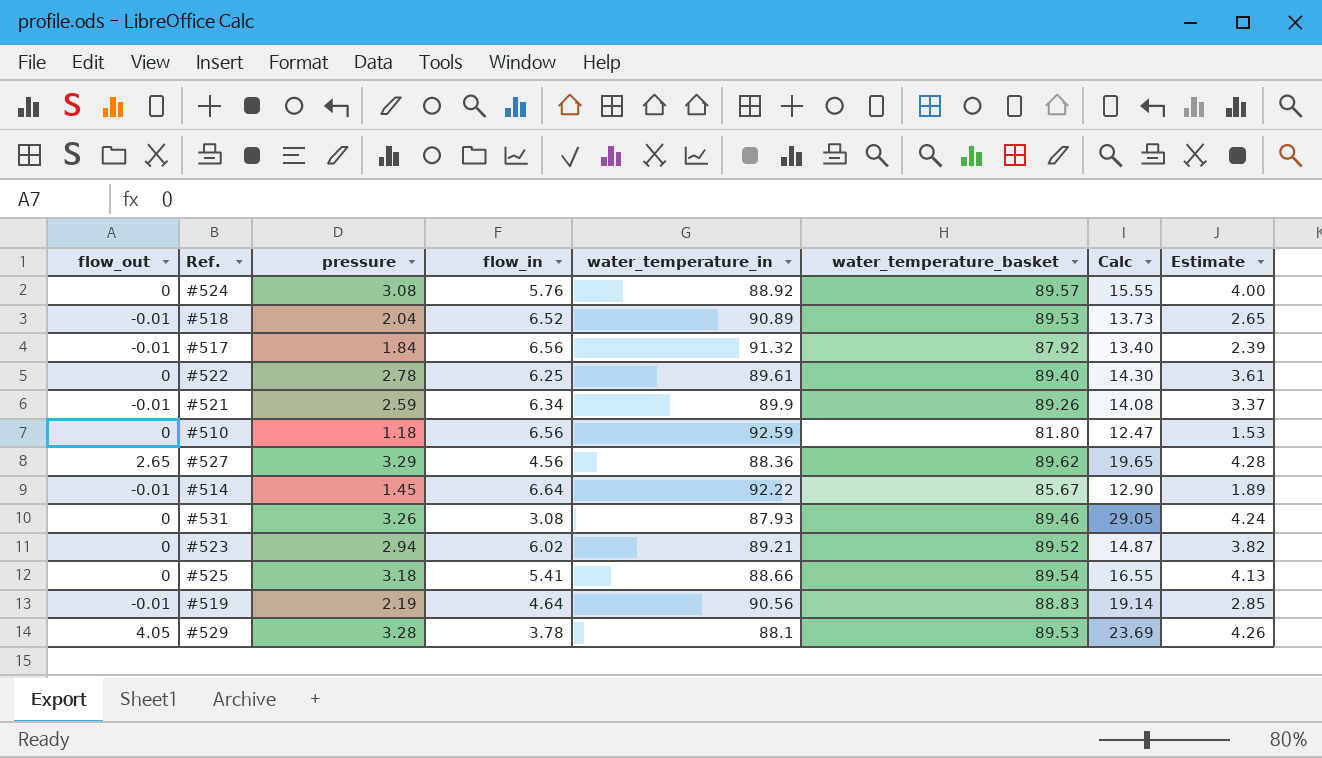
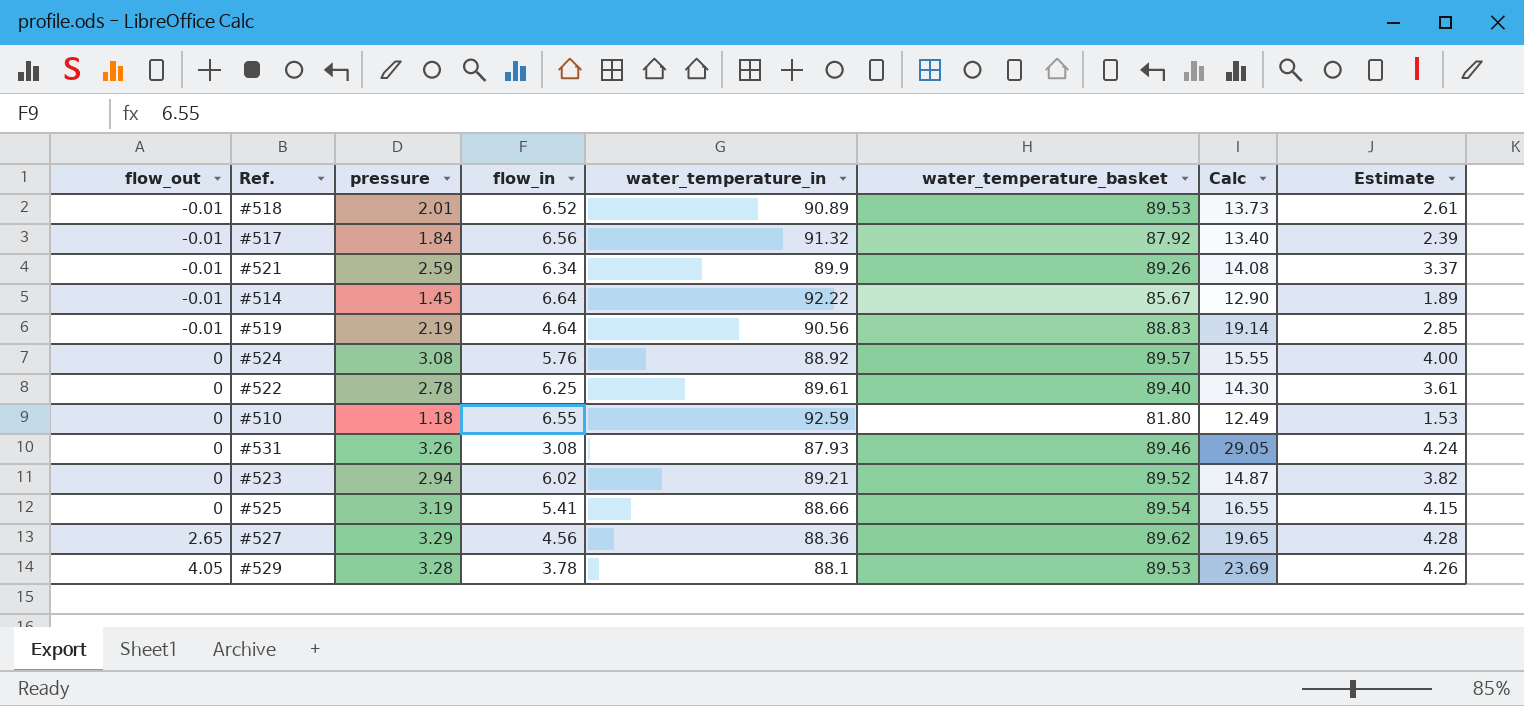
row order: none -> flow_out ascending
#518 | pressure: 2.04 -> 2.01
#518 | Estimate: 2.65 -> 2.61
#510 | flow_in: 6.56 -> 6.55
#510 | Calc: 12.47 -> 12.49
#525 | pressure: 3.18 -> 3.19
#525 | Estimate: 4.13 -> 4.15

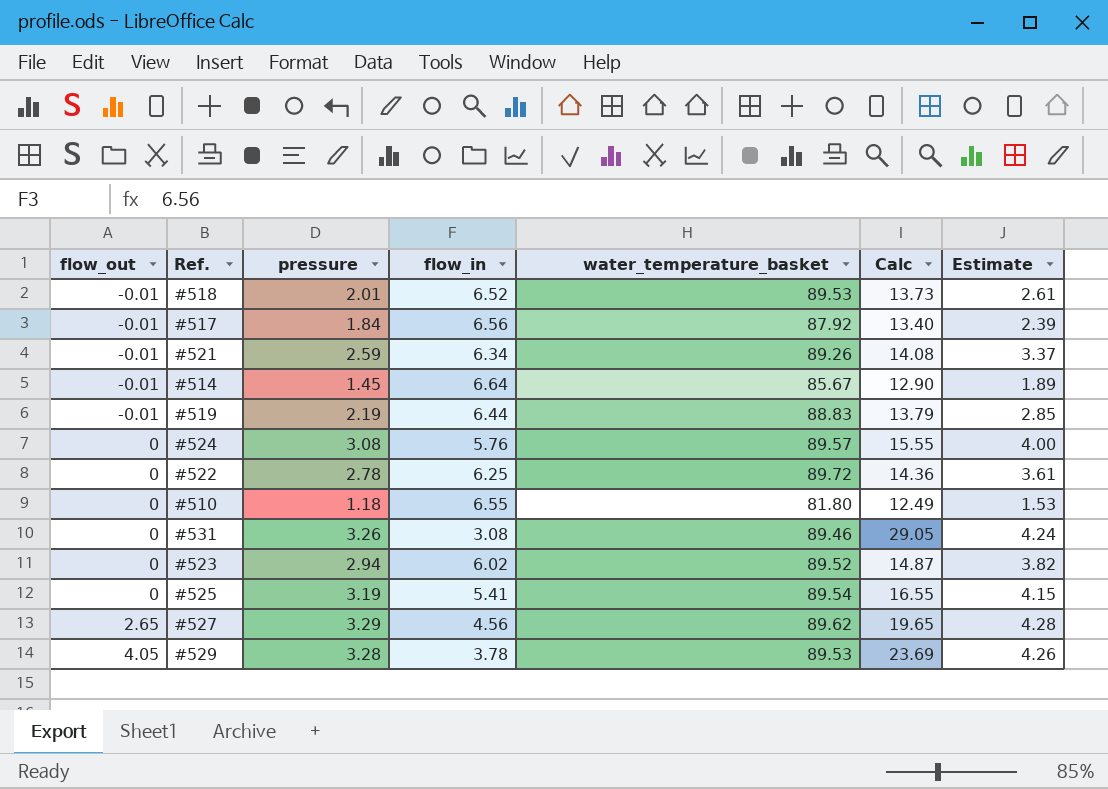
column water_temperature_in | position: 5 -> none
#519 | flow_in: 4.64 -> 6.44
#519 | Calc: 19.14 -> 13.79
#522 | water_temperature_basket: 89.40 -> 89.72
#522 | Calc: 14.30 -> 14.36

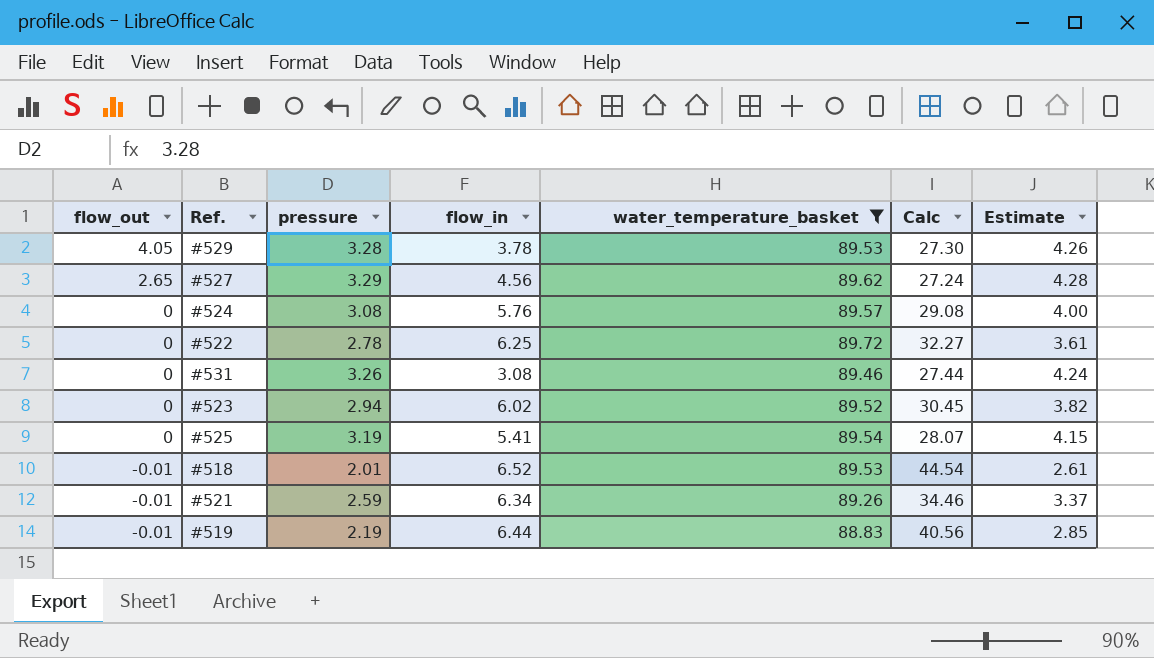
filter: none -> water_temperature_basket >= 88.83
row order: flow_out ascending -> flow_out descending
column Calc | formula: [water_temperature_basket] / [flow_in] -> [water_temperature_basket] / [pressure]

